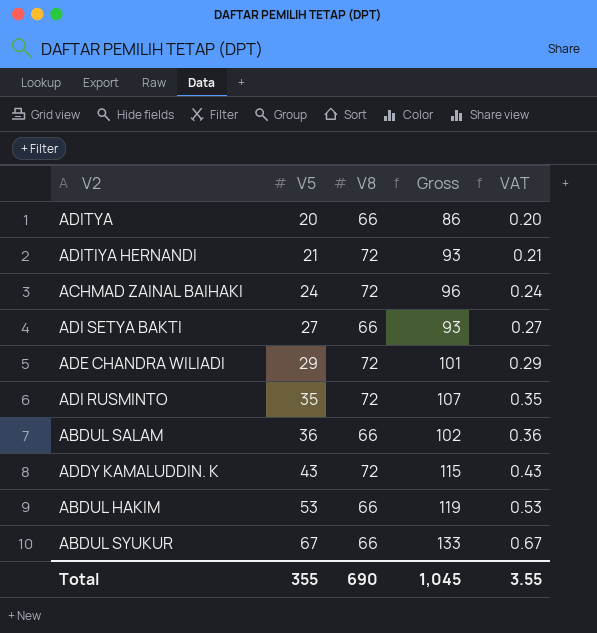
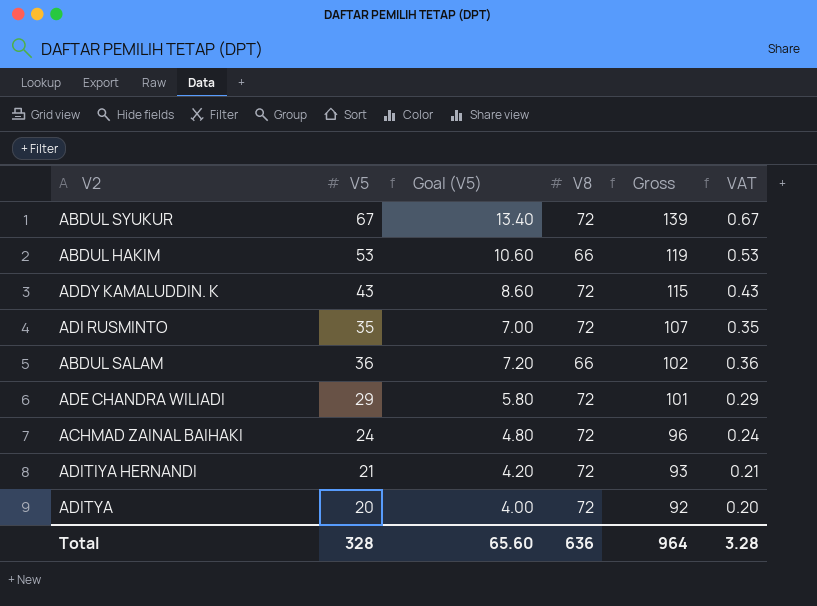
row order: V5 ascending -> Gross descending
column Goal (V5) | formula: none -> [V5] * 0.2
row ADI SETYA BAKTI: 27 | 66 | 93 | 0.27 -> none
ABDUL SYUKUR | V8: 66 -> 72
ABDUL SYUKUR | Gross: 133 -> 139
ADITYA | V8: 66 -> 72
ADITYA | Gross: 86 -> 92
Total | V5: 355 -> 328
Total | V8: 690 -> 636
Total | Gross: 1,045 -> 964
Total | VAT: 3.55 -> 3.28

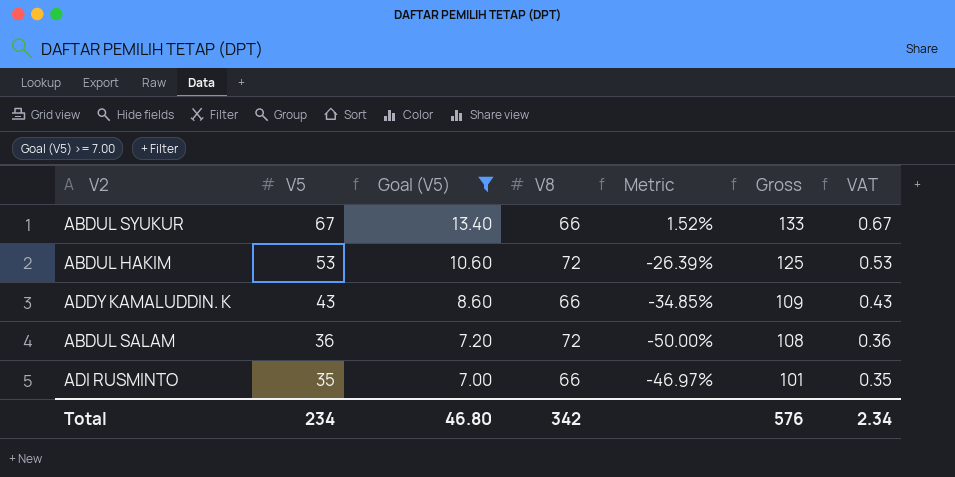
filter: none -> Goal (V5) >= 7.00
row order: Gross descending -> V5 descending
column Metric | formula: none -> ([V5] - [V8]) / [V8]
ABDUL SYUKUR | V8: 72 -> 66
ABDUL SYUKUR | Gross: 139 -> 133
ABDUL HAKIM | V8: 66 -> 72
ABDUL HAKIM | Gross: 119 -> 125
ADDY KAMALUDDIN. K | V8: 72 -> 66
ADDY KAMALUDDIN. K | Gross: 115 -> 109
ABDUL SALAM | V8: 66 -> 72
ABDUL SALAM | Gross: 102 -> 108
ADI RUSMINTO | V8: 72 -> 66
ADI RUSMINTO | Gross: 107 -> 101
Total | V5: 328 -> 234
Total | Goal (V5): 65.60 -> 46.80
Total | V8: 636 -> 342
Total | Gross: 964 -> 576
Total | VAT: 3.28 -> 2.34

